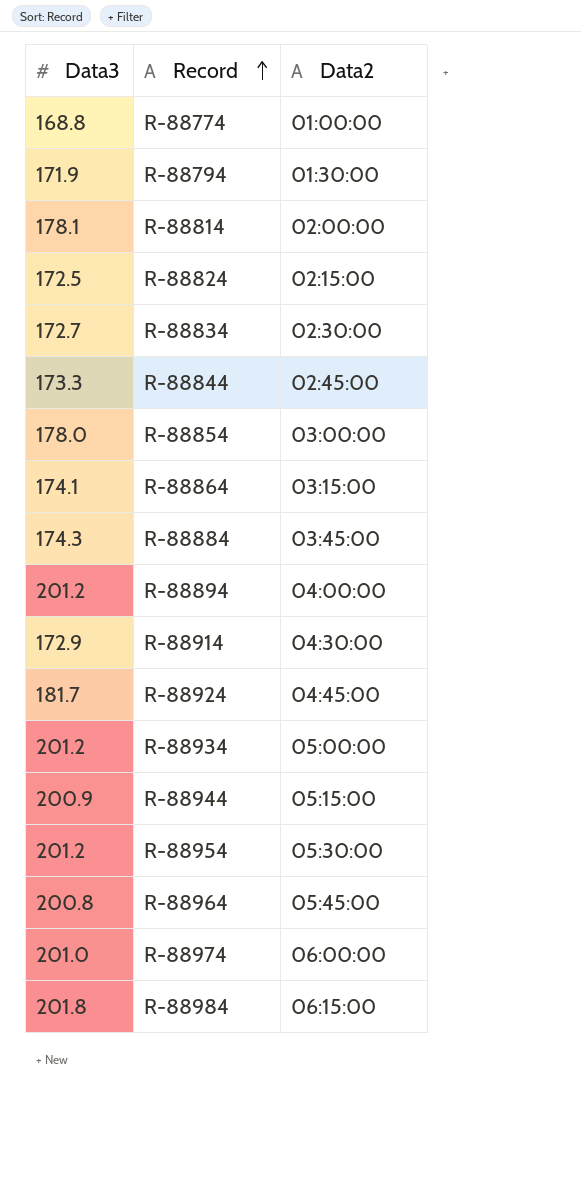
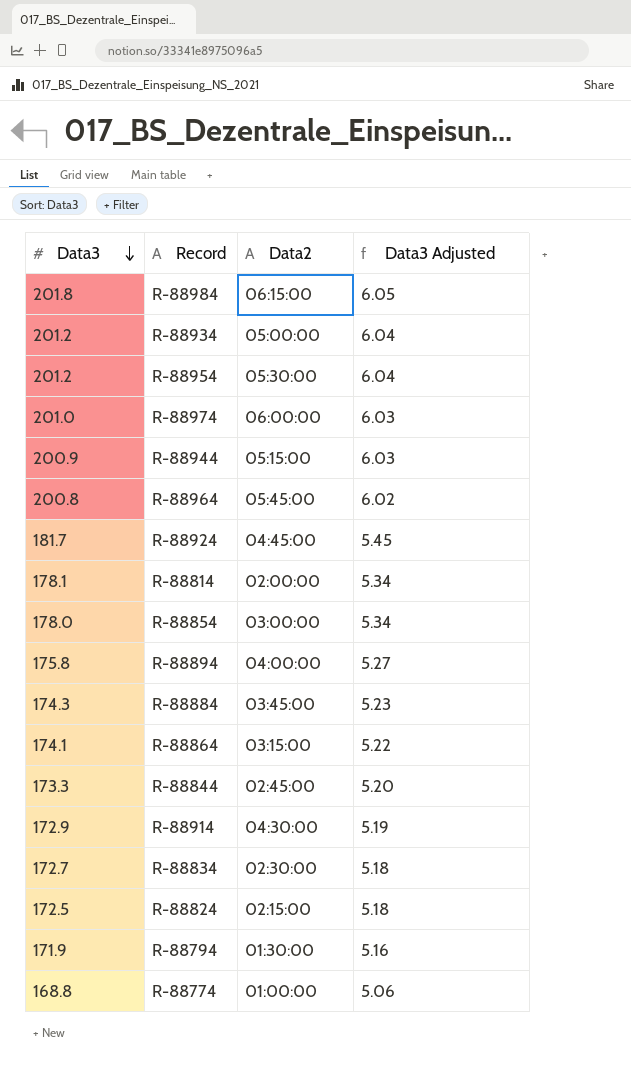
row order: Record ascending -> Data3 descending
column Data3 Adjusted | formula: none -> [Data3] * 0.03
R-88894 | Data3: 201.2 -> 175.8

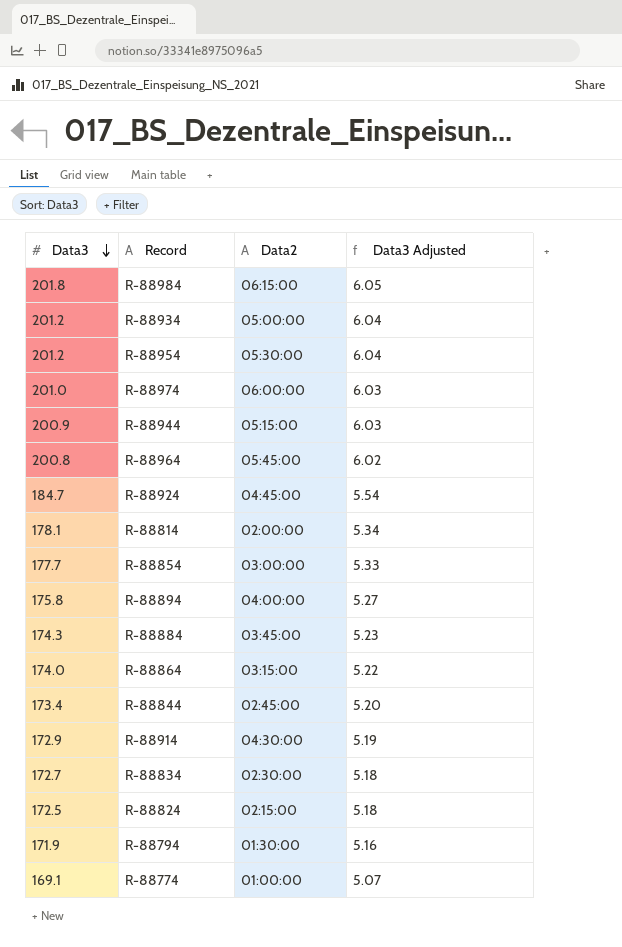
R-88924 | Data3: 181.7 -> 184.7
R-88924 | Data3 Adjusted: 5.45 -> 5.54
R-88854 | Data3: 178.0 -> 177.7
R-88854 | Data3 Adjusted: 5.34 -> 5.33
R-88864 | Data3: 174.1 -> 174.0
R-88844 | Data3: 173.3 -> 173.4
R-88774 | Data3: 168.8 -> 169.1
R-88774 | Data3 Adjusted: 5.06 -> 5.07

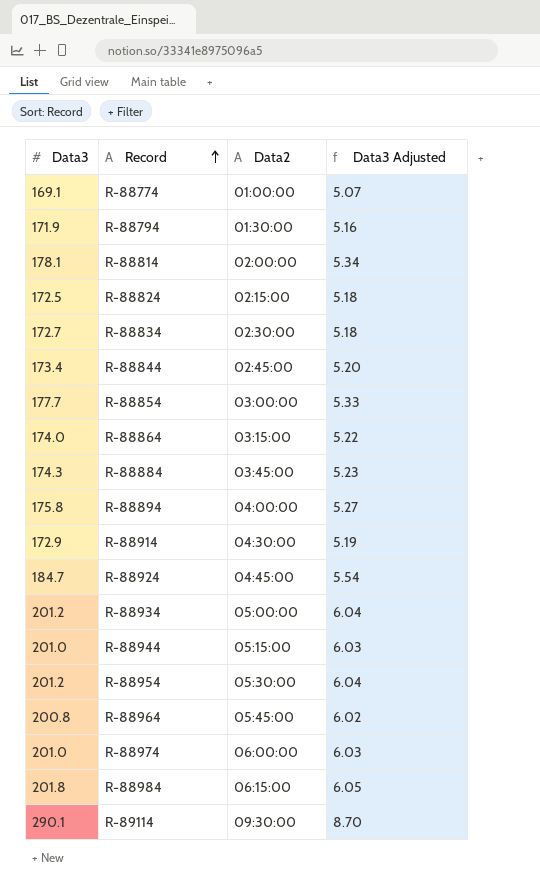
row order: Data3 descending -> Record ascending
R-88944 | Data3: 200.9 -> 201.0
row R-89114: none -> 290.1 | 09:30:00 | 8.70

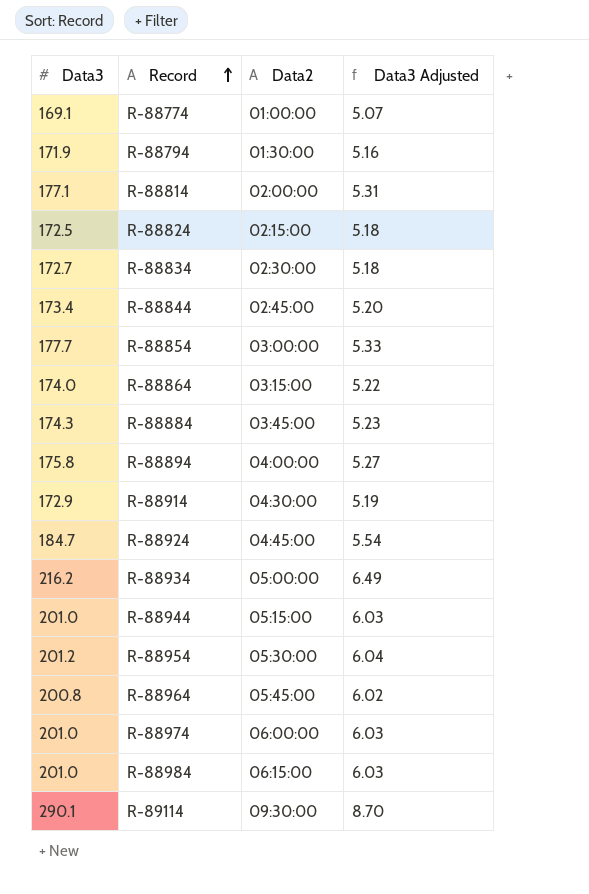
R-88814 | Data3: 178.1 -> 177.1
R-88814 | Data3 Adjusted: 5.34 -> 5.31
R-88934 | Data3: 201.2 -> 216.2
R-88934 | Data3 Adjusted: 6.04 -> 6.49
R-88984 | Data3: 201.8 -> 201.0
R-88984 | Data3 Adjusted: 6.05 -> 6.03

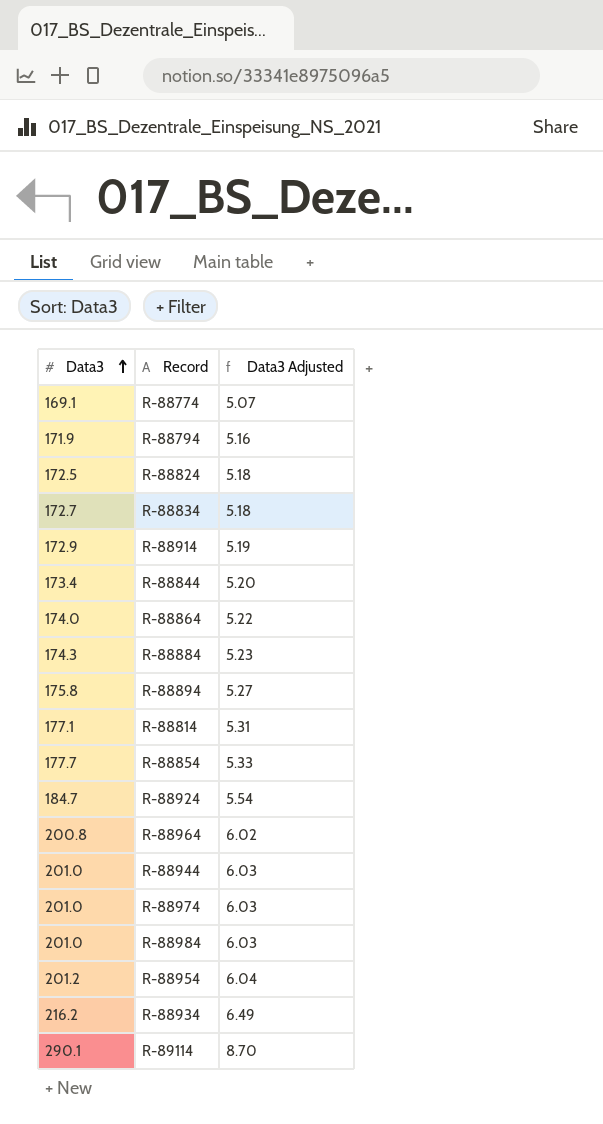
row order: Record ascending -> Data3 ascending
column Data2 | position: 3 -> none

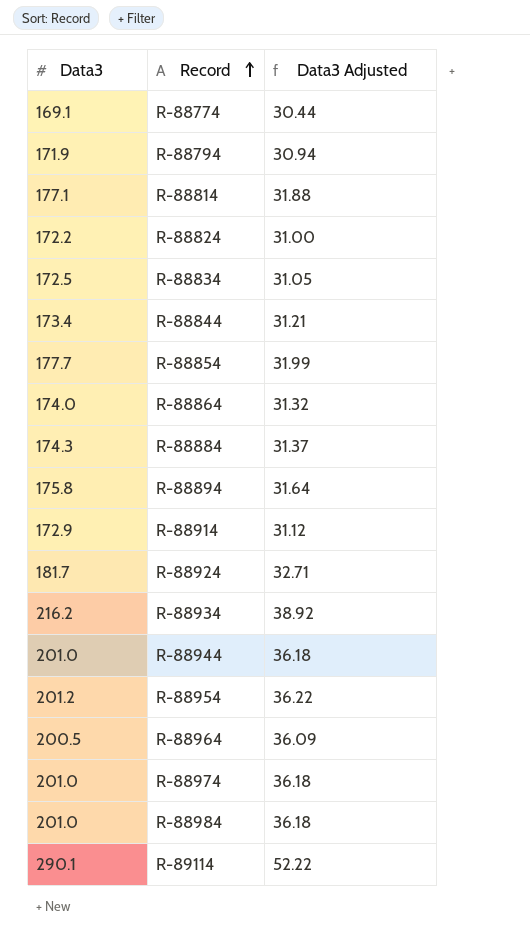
row order: Data3 ascending -> Record ascending
column Data3 Adjusted | formula: [Data3] * 0.03 -> [Data3] * 0.18
R-88824 | Data3: 172.5 -> 172.2
R-88834 | Data3: 172.7 -> 172.5
R-88924 | Data3: 184.7 -> 181.7
R-88964 | Data3: 200.8 -> 200.5

